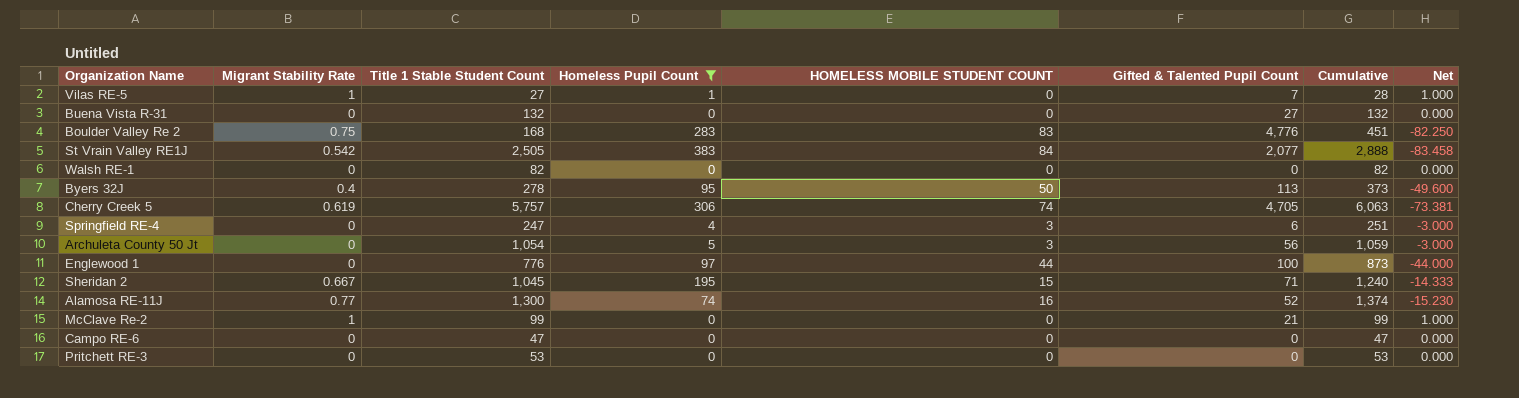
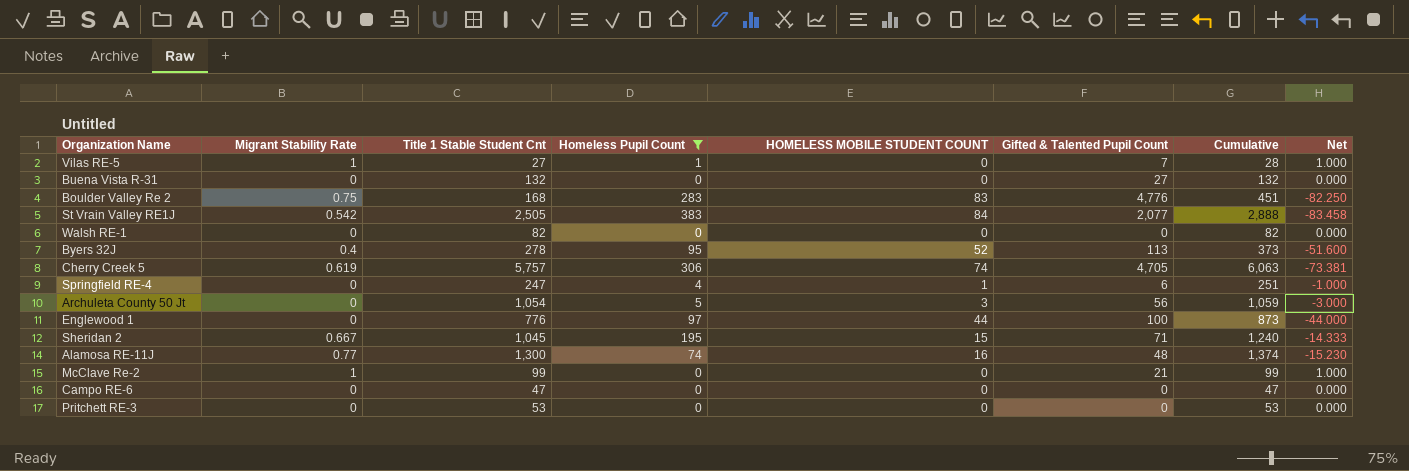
column name: Title 1 Stable Student Count -> Title 1 Stable Student Cnt
Byers 32J | HOMELESS MOBILE STUDENT COUNT: 50 -> 52
Byers 32J | Net: -49.600 -> -51.600
Springfield RE-4 | HOMELESS MOBILE STUDENT COUNT: 3 -> 1
Springfield RE-4 | Net: -3.000 -> -1.000
Alamosa RE-11J | Gifted & Talented Pupil Count: 52 -> 48

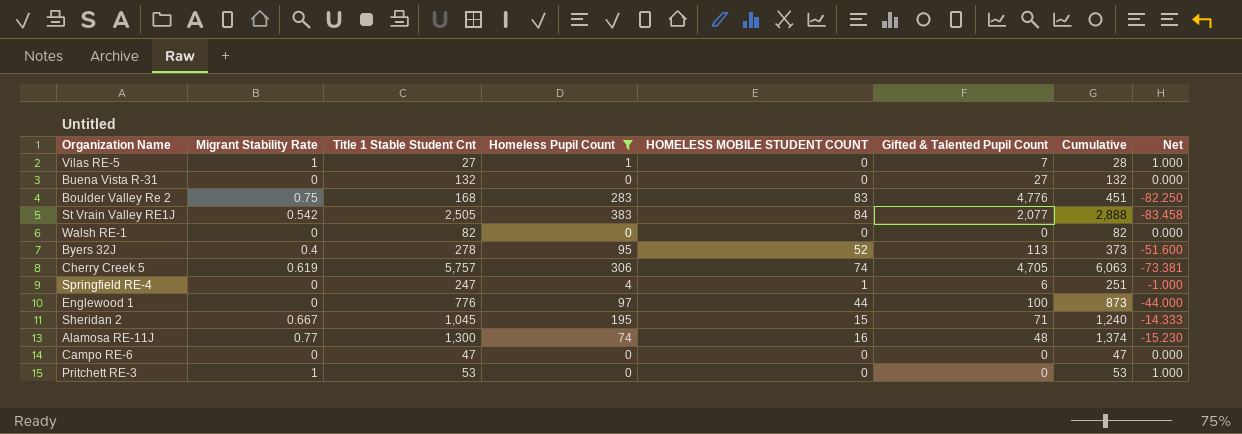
row Archuleta County 50 Jt: 0 | 1,054 | 5 | 3 | 56 | 1,059 | -3.000 -> none
row McClave Re-2: 1 | 99 | 0 | 0 | 21 | 99 | 1.000 -> none
Pritchett RE-3 | Migrant Stability Rate: 0 -> 1
Pritchett RE-3 | Net: 0.000 -> 1.000

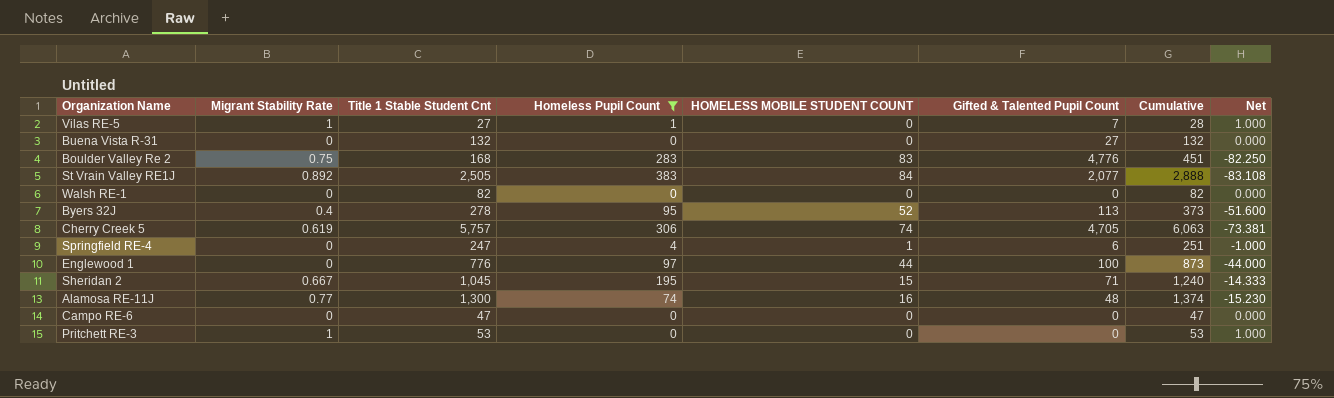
St Vrain Valley RE1J | Migrant Stability Rate: 0.542 -> 0.892
St Vrain Valley RE1J | Net: -83.458 -> -83.108

